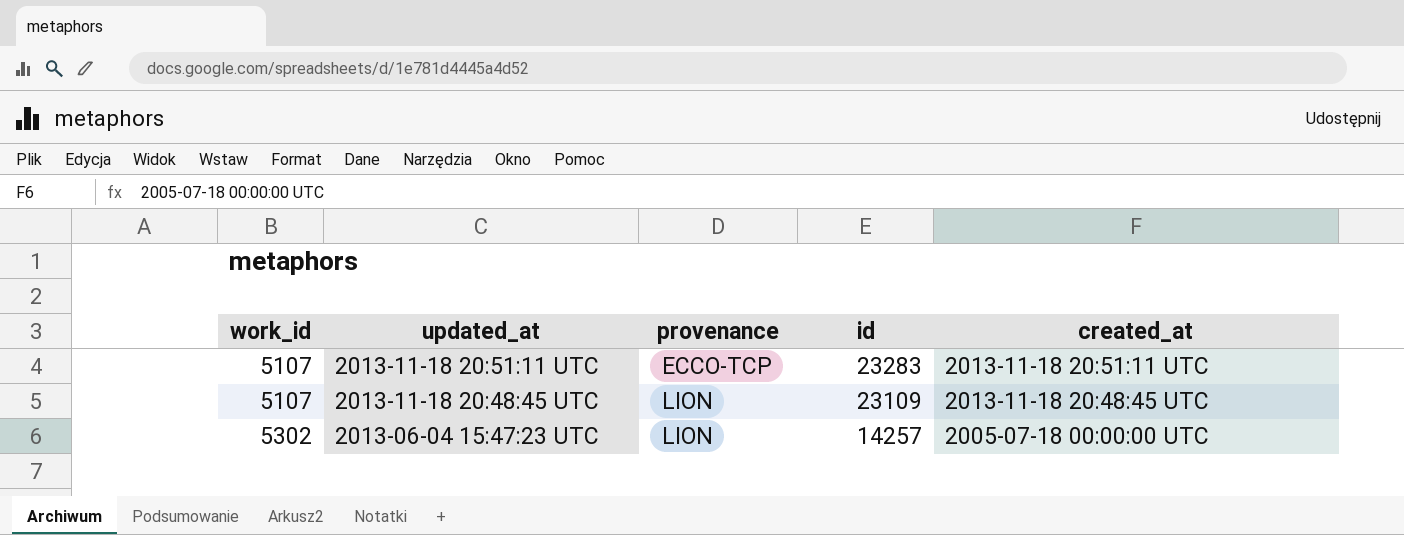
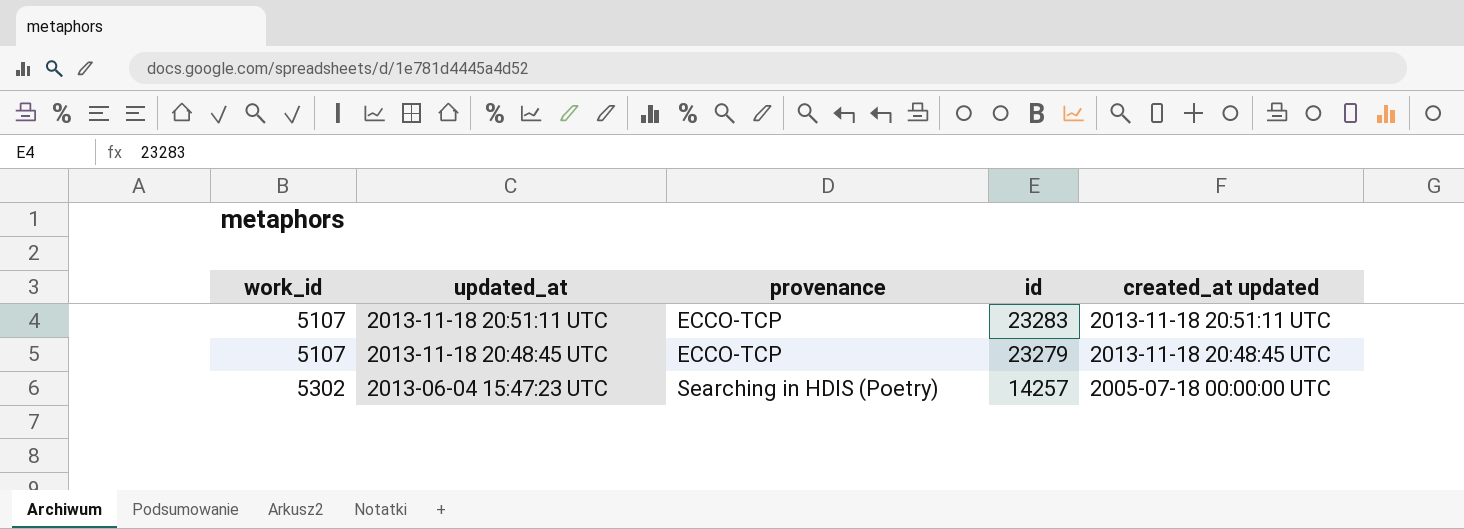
column name: created_at -> created_at updated
2013-11-18 20:48:45 UTC | provenance: LION -> ECCO-TCP
2013-11-18 20:48:45 UTC | id: 23109 -> 23279
2013-06-04 15:47:23 UTC | provenance: LION -> Searching in HDIS (Poetry)

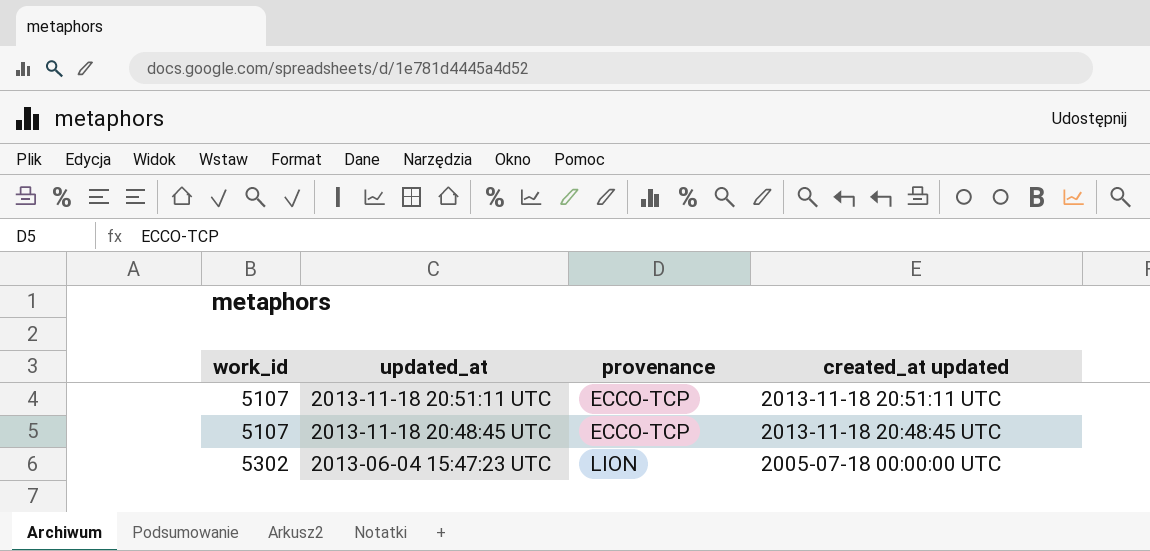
column id | position: 4 -> none
2013-06-04 15:47:23 UTC | provenance: Searching in HDIS (Poetry) -> LION

